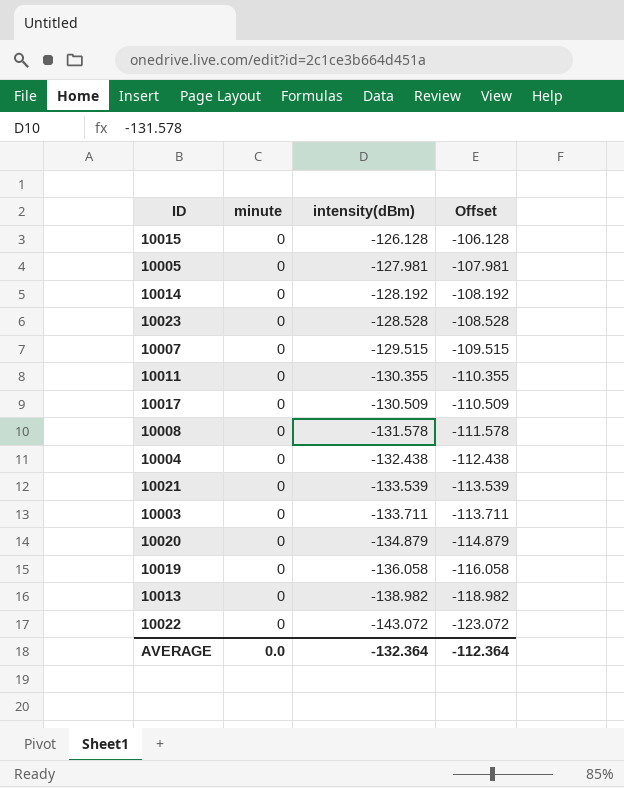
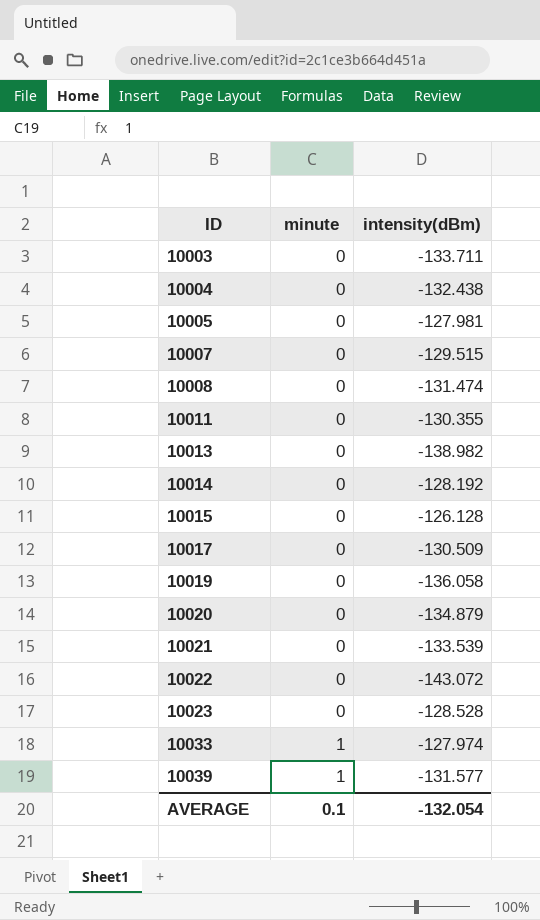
row order: intensity(dBm) descending -> ID ascending
column Offset | formula: [intensity(dBm)] + 20 -> none
10008 | intensity(dBm): -131.578 -> -131.474
row 10033: none -> 1 | -127.974
row 10039: none -> 1 | -131.577
AVERAGE | minute: 0.0 -> 0.1
AVERAGE | intensity(dBm): -132.364 -> -132.054

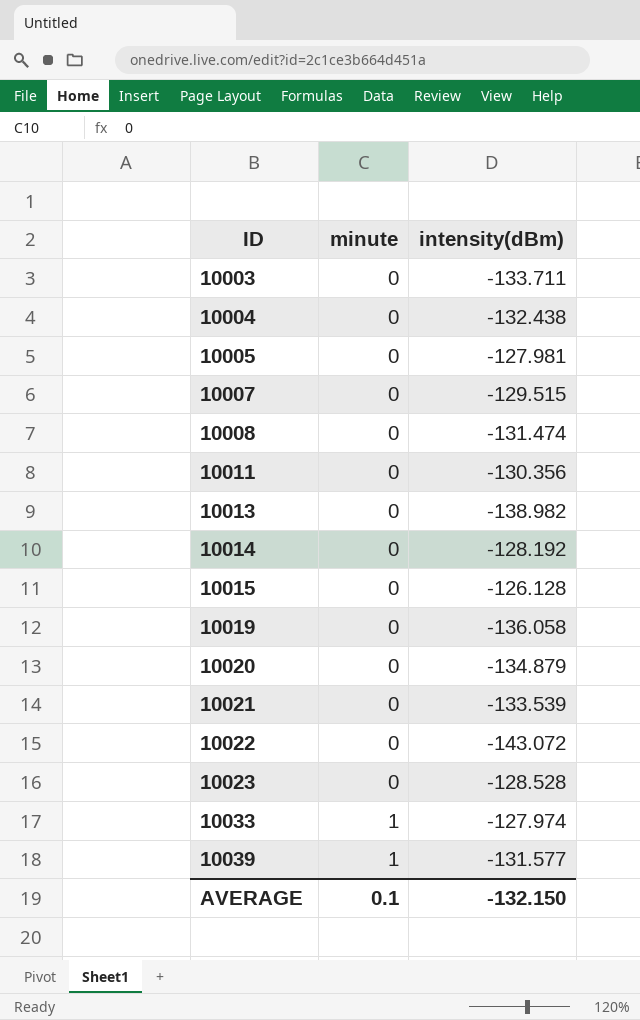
row 10017: 0 | -130.509 -> none
10011 | intensity(dBm): -130.355 -> -130.356
AVERAGE | intensity(dBm): -132.054 -> -132.150

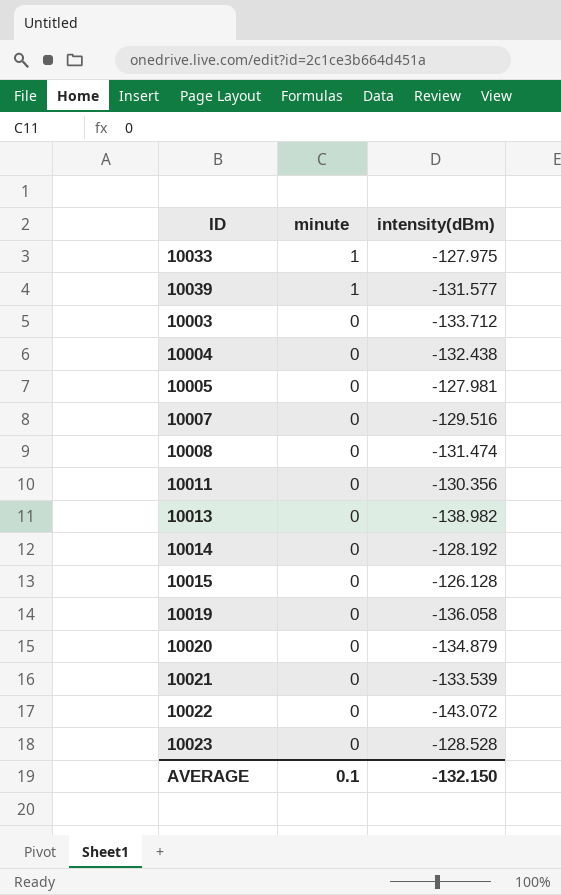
row order: ID ascending -> minute descending
10033 | intensity(dBm): -127.974 -> -127.975
10003 | intensity(dBm): -133.711 -> -133.712
10007 | intensity(dBm): -129.515 -> -129.516

